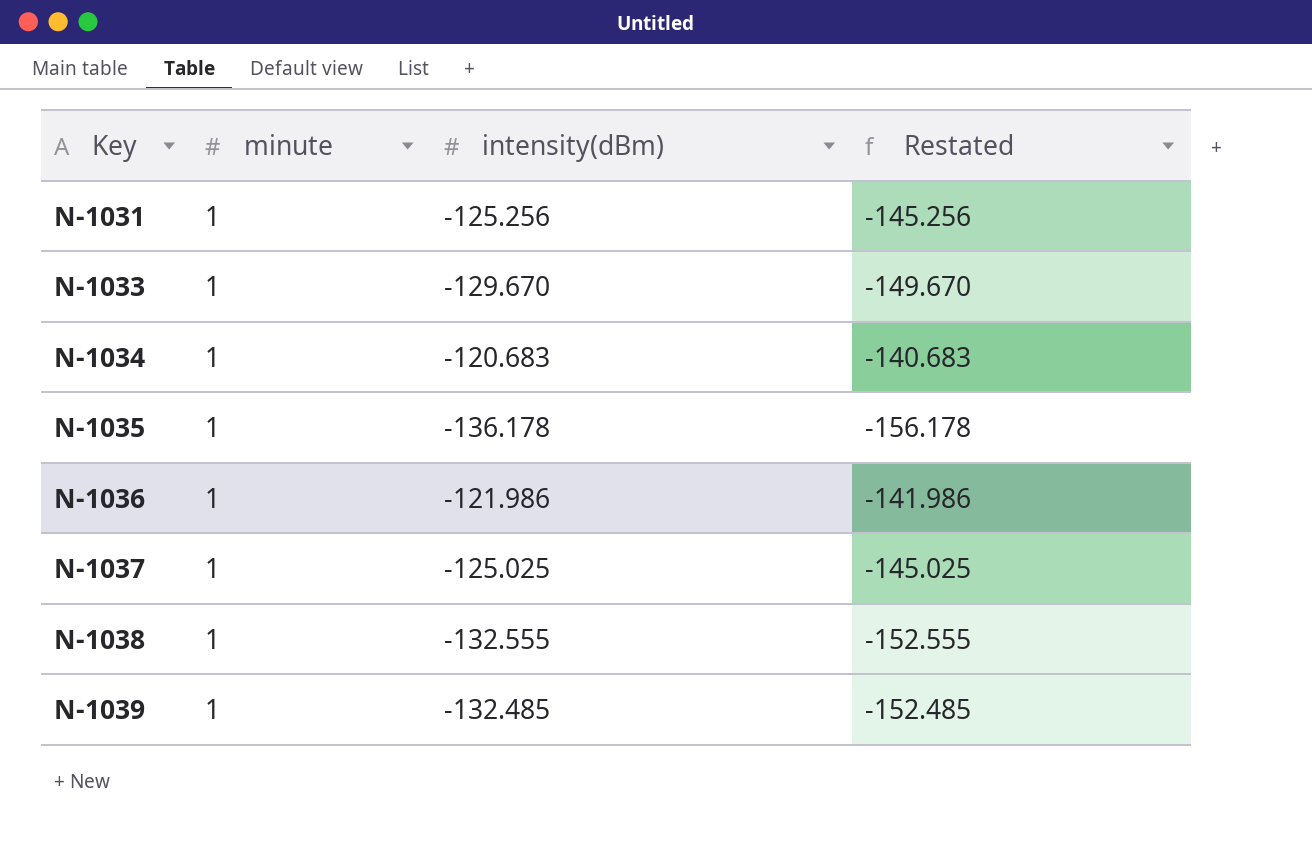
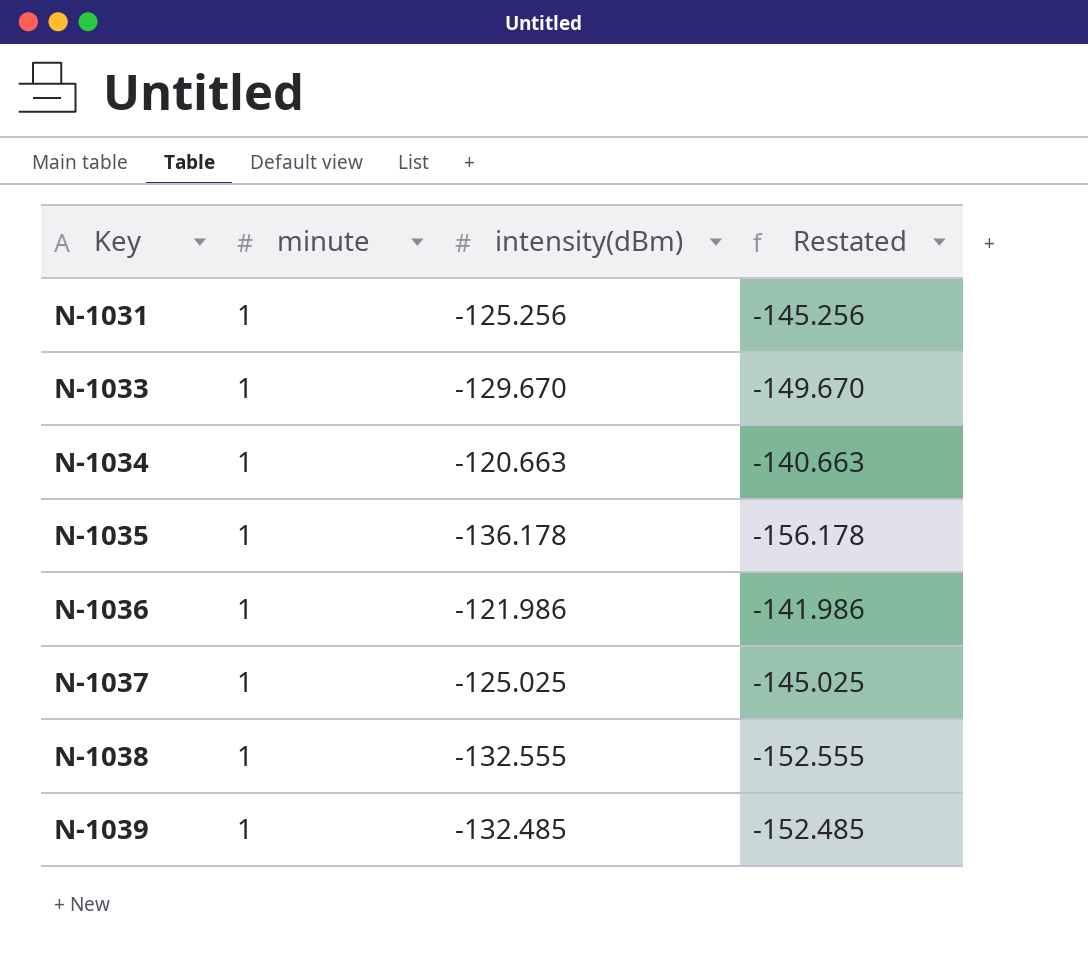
N-1034 | intensity(dBm): -120.683 -> -120.663
N-1034 | Restated: -140.683 -> -140.663

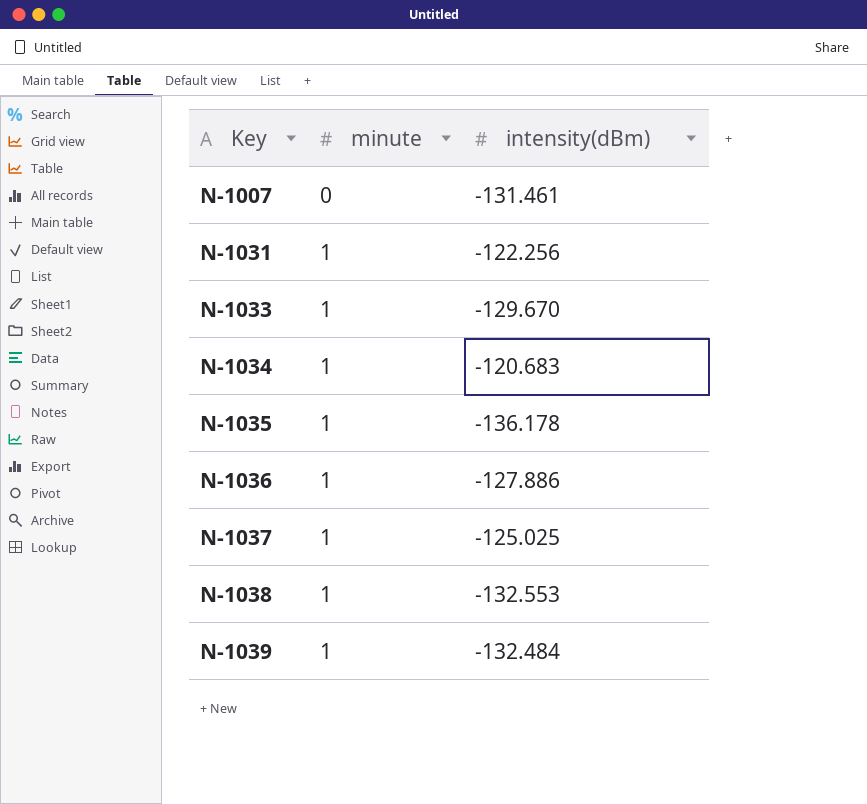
column Restated | formula: [intensity(dBm)] - 20 -> none
row N-1007: none -> 0 | -131.461
N-1031 | intensity(dBm): -125.256 -> -122.256
N-1034 | intensity(dBm): -120.663 -> -120.683
N-1036 | intensity(dBm): -121.986 -> -127.886
N-1038 | intensity(dBm): -132.555 -> -132.553
N-1039 | intensity(dBm): -132.485 -> -132.484

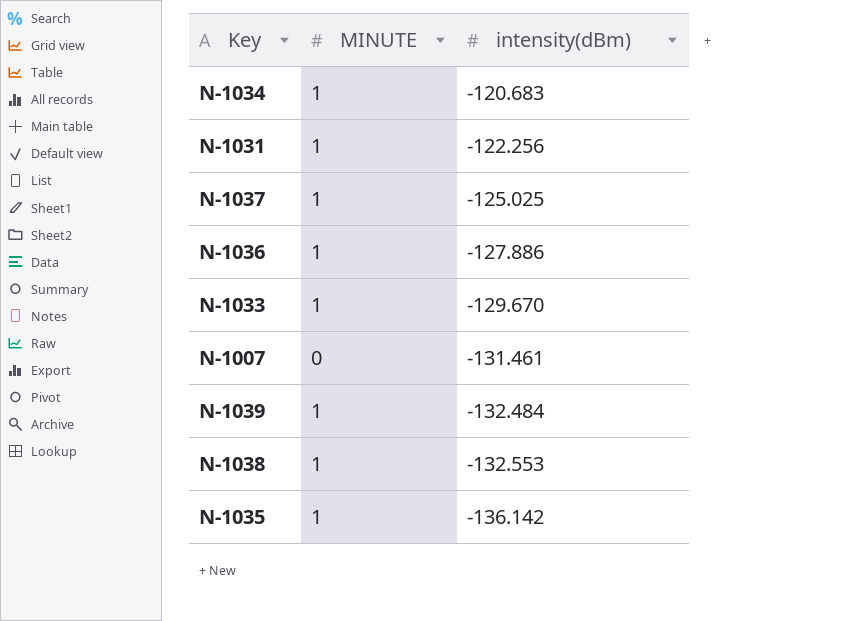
row order: Key ascending -> intensity(dBm) descending
column name: minute -> MINUTE
N-1035 | intensity(dBm): -136.178 -> -136.142

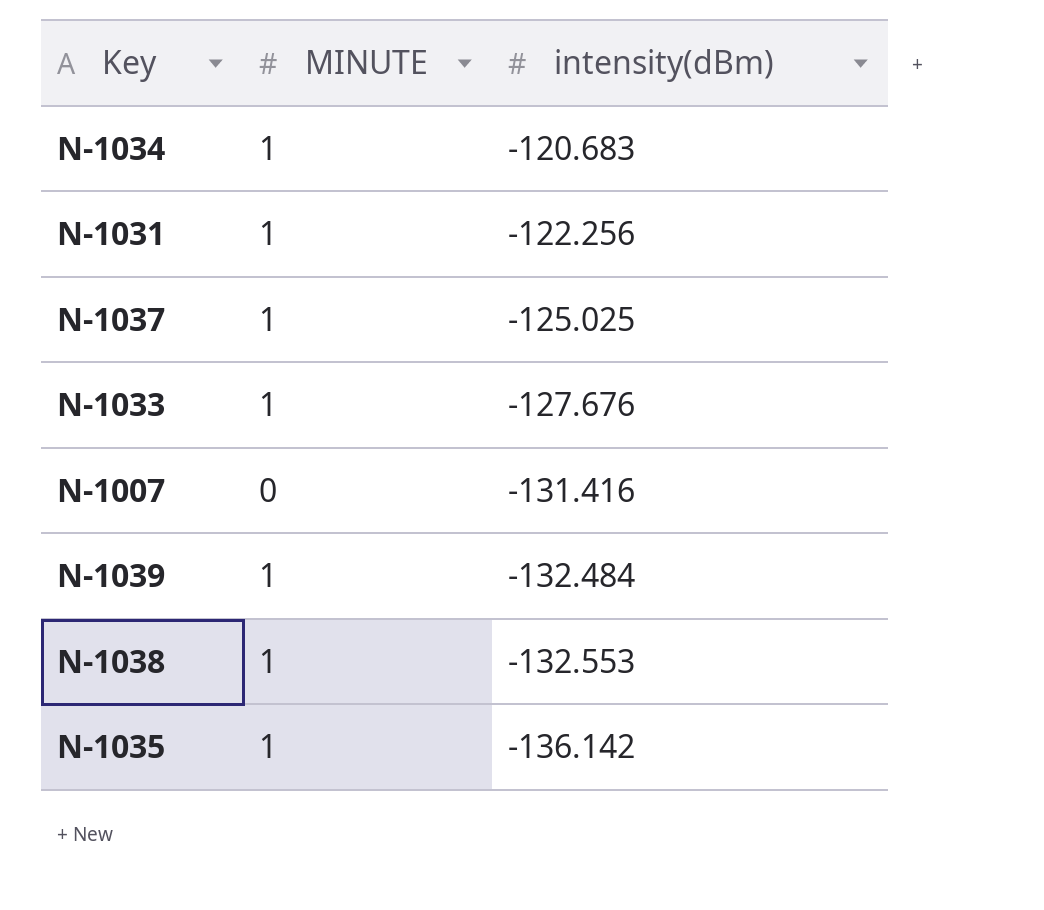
row N-1036: 1 | -127.886 -> none
N-1033 | intensity(dBm): -129.670 -> -127.676
N-1007 | intensity(dBm): -131.461 -> -131.416

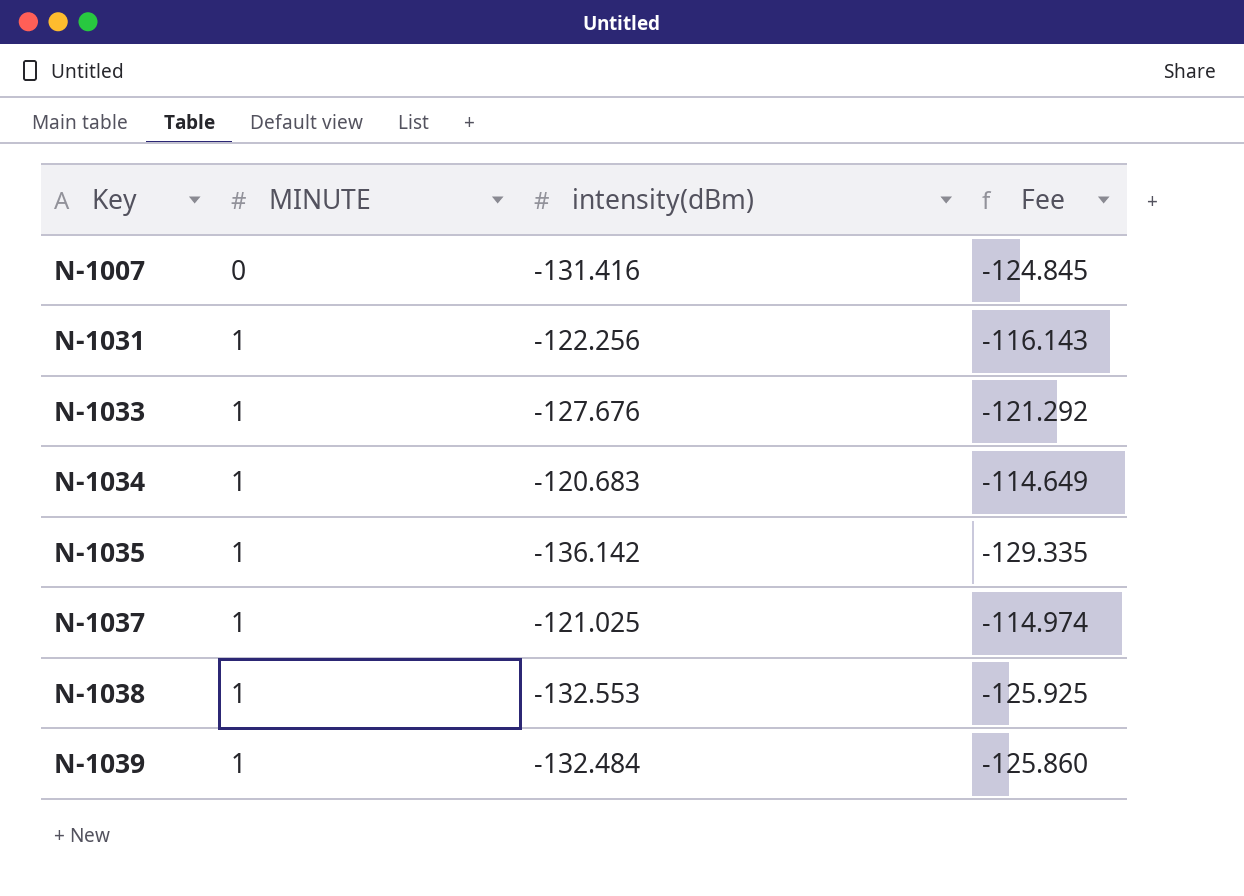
row order: intensity(dBm) descending -> Key ascending
column Fee | formula: none -> [intensity(dBm)] * 0.95
N-1037 | intensity(dBm): -125.025 -> -121.025

